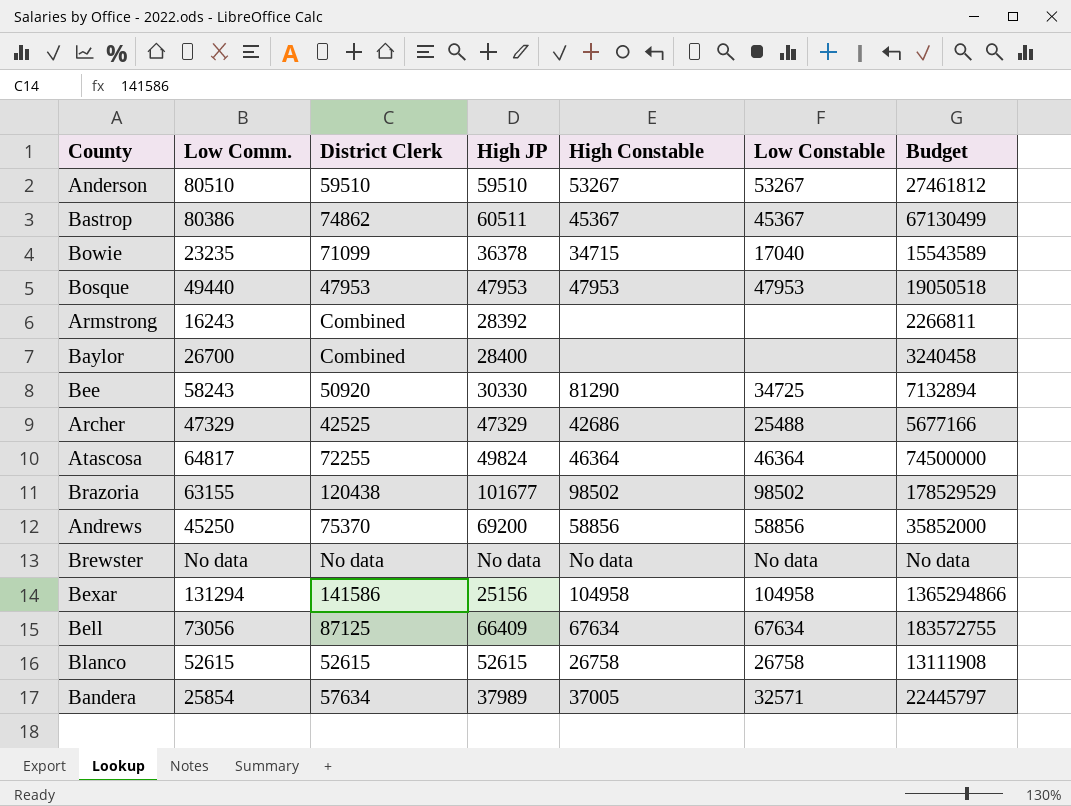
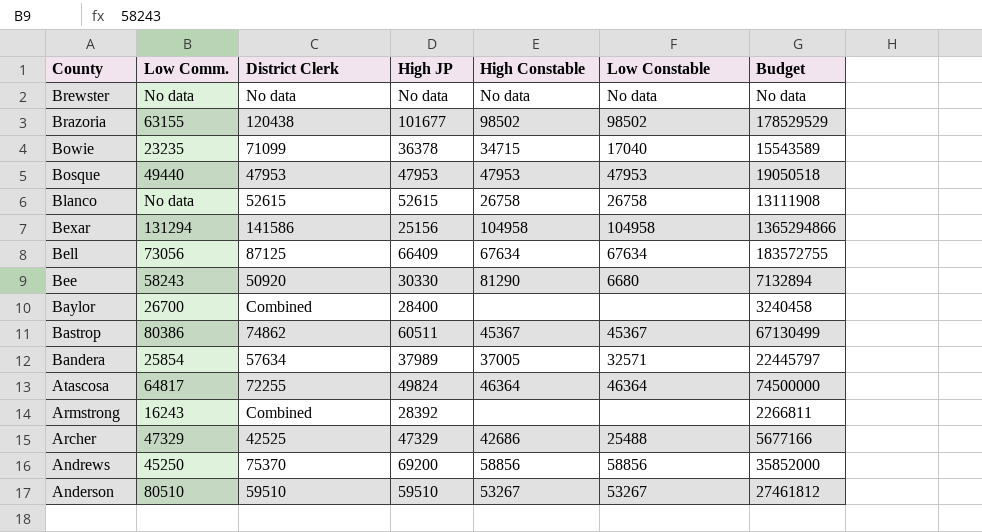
row order: none -> County descending
Blanco | Low Comm.: 52615 -> No data
Bee | Low Constable: 34725 -> 6680

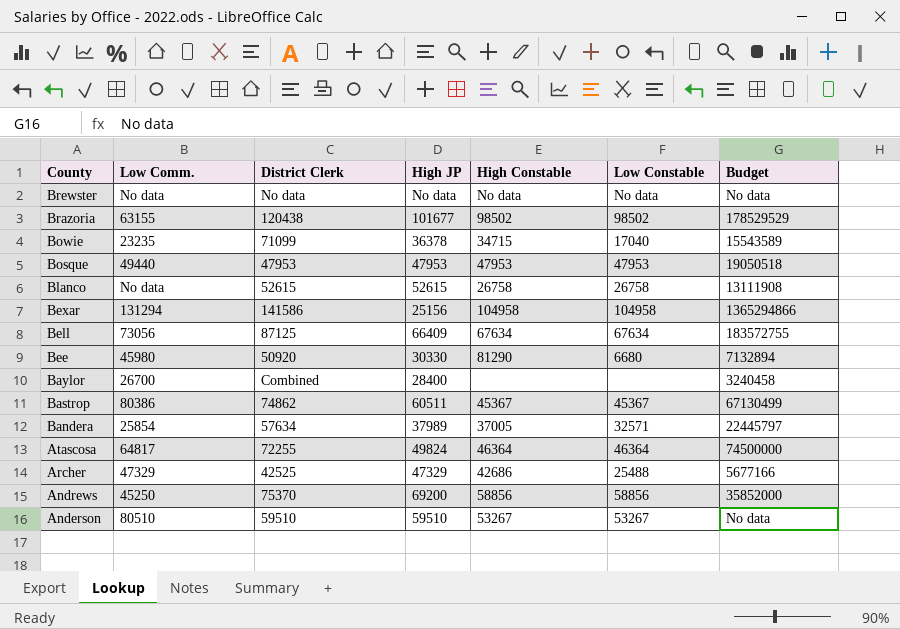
row Armstrong: 16243 | Combined | 28392 | none | none | 2266811 -> none
Bee | Low Comm.: 58243 -> 45980
Anderson | Budget: 27461812 -> No data

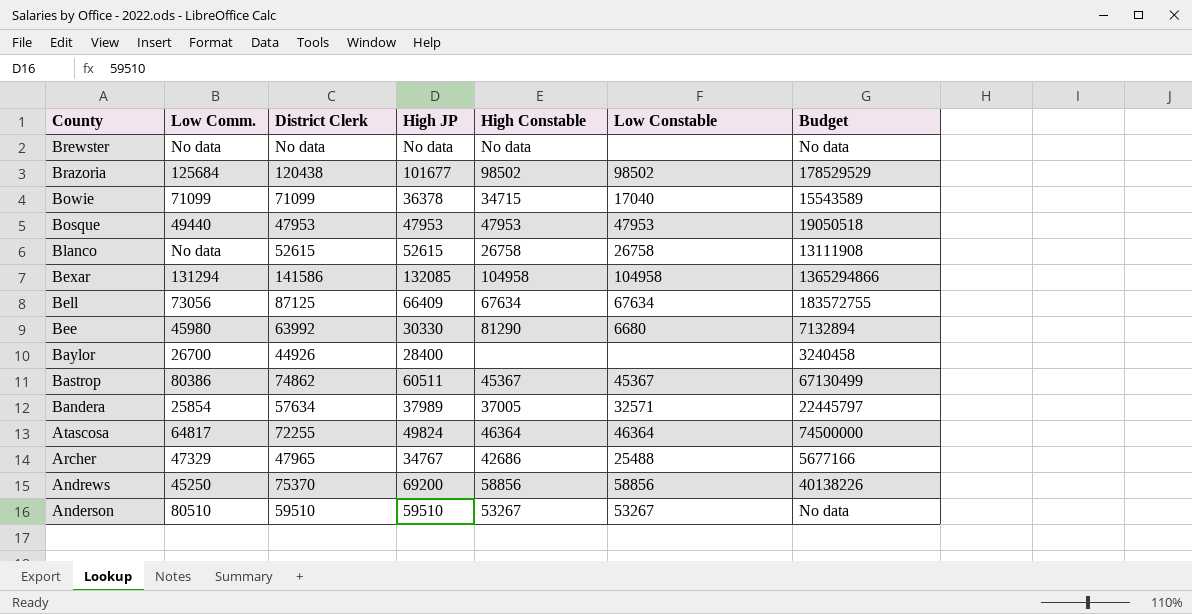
Brewster | Low Constable: No data -> none
Brazoria | Low Comm.: 63155 -> 125684
Bowie | Low Comm.: 23235 -> 71099
Bexar | High JP: 25156 -> 132085
Bee | District Clerk: 50920 -> 63992
Baylor | District Clerk: Combined -> 44926
Archer | District Clerk: 42525 -> 47965
Archer | High JP: 47329 -> 34767
Andrews | Budget: 35852000 -> 40138226

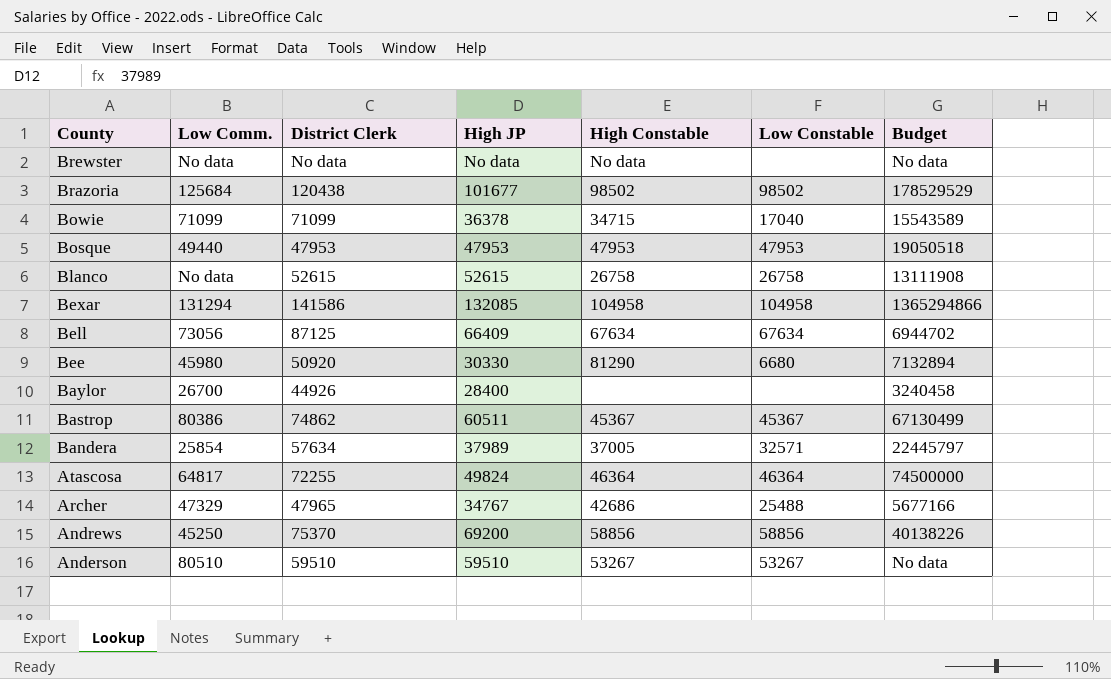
Bell | Budget: 183572755 -> 6944702
Bee | District Clerk: 63992 -> 50920

